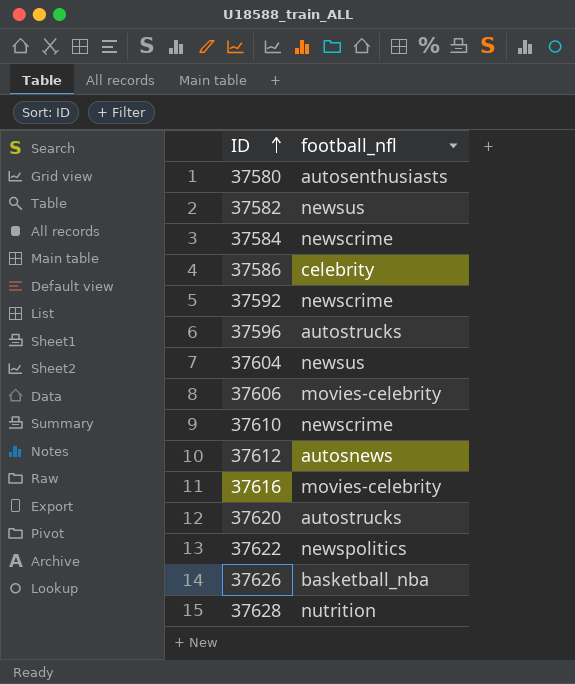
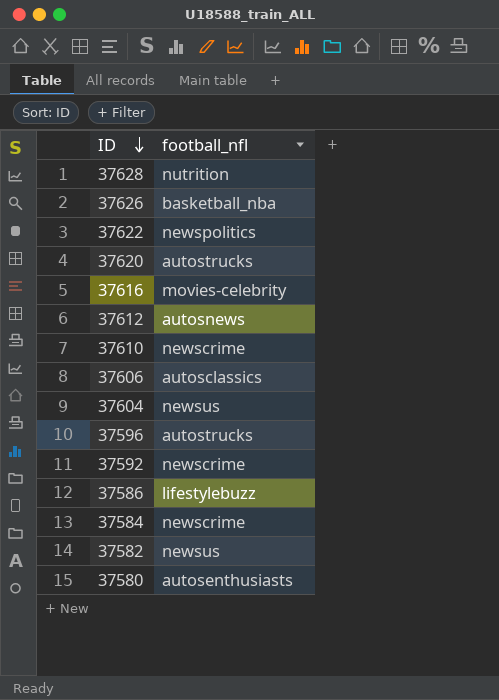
row order: ID ascending -> ID descending
37606 | football_nfl: movies-celebrity -> autosclassics
37586 | football_nfl: celebrity -> lifestylebuzz

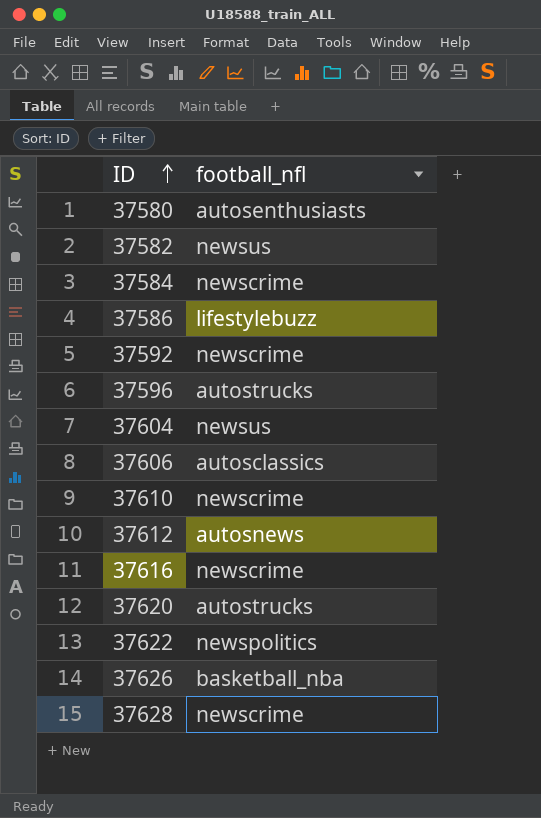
row order: ID descending -> ID ascending
37616 | football_nfl: movies-celebrity -> newscrime
37628 | football_nfl: nutrition -> newscrime

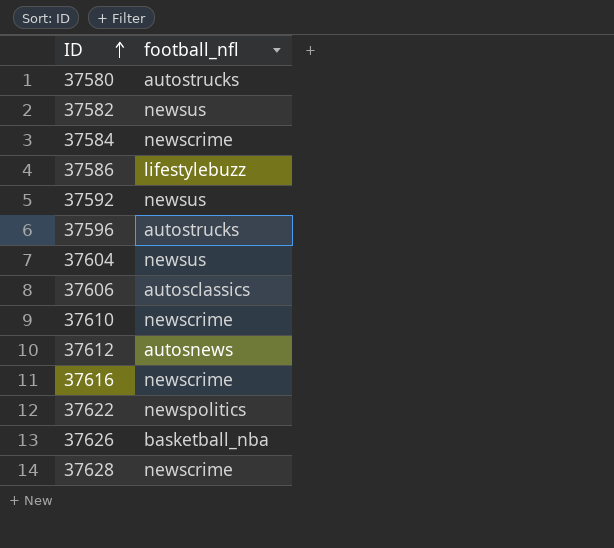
row 37620: autostrucks -> none
37580 | football_nfl: autosenthusiasts -> autostrucks
37592 | football_nfl: newscrime -> newsus

